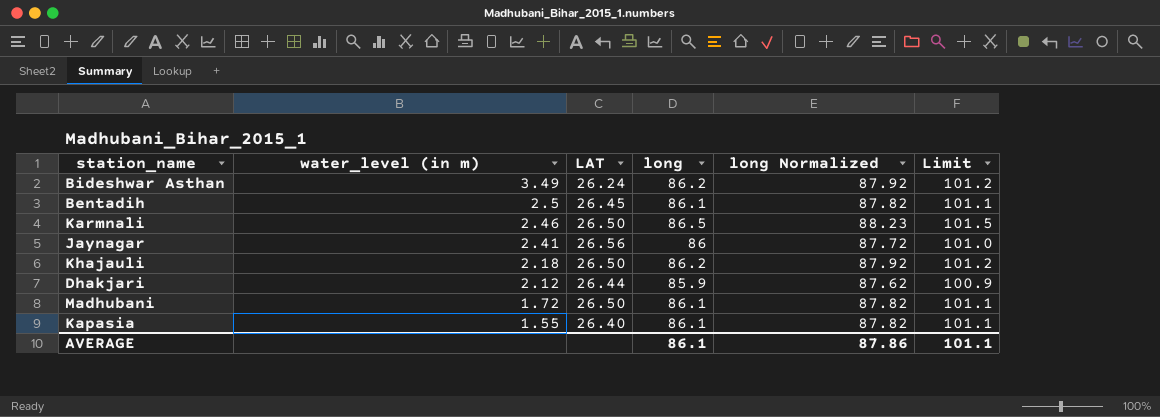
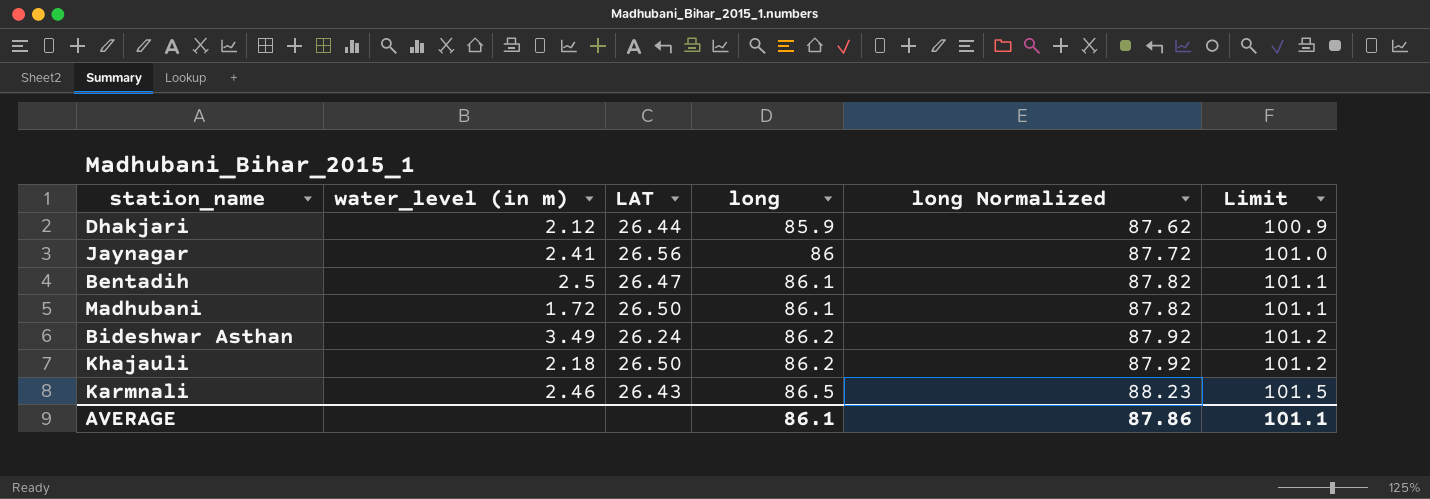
row order: water_level (in m) descending -> long ascending
row Kapasia: 1.55 | 26.40 | 86.1 | 87.82 | 101.1 -> none
Bentadih | LAT: 26.45 -> 26.47
Karmnali | LAT: 26.50 -> 26.43

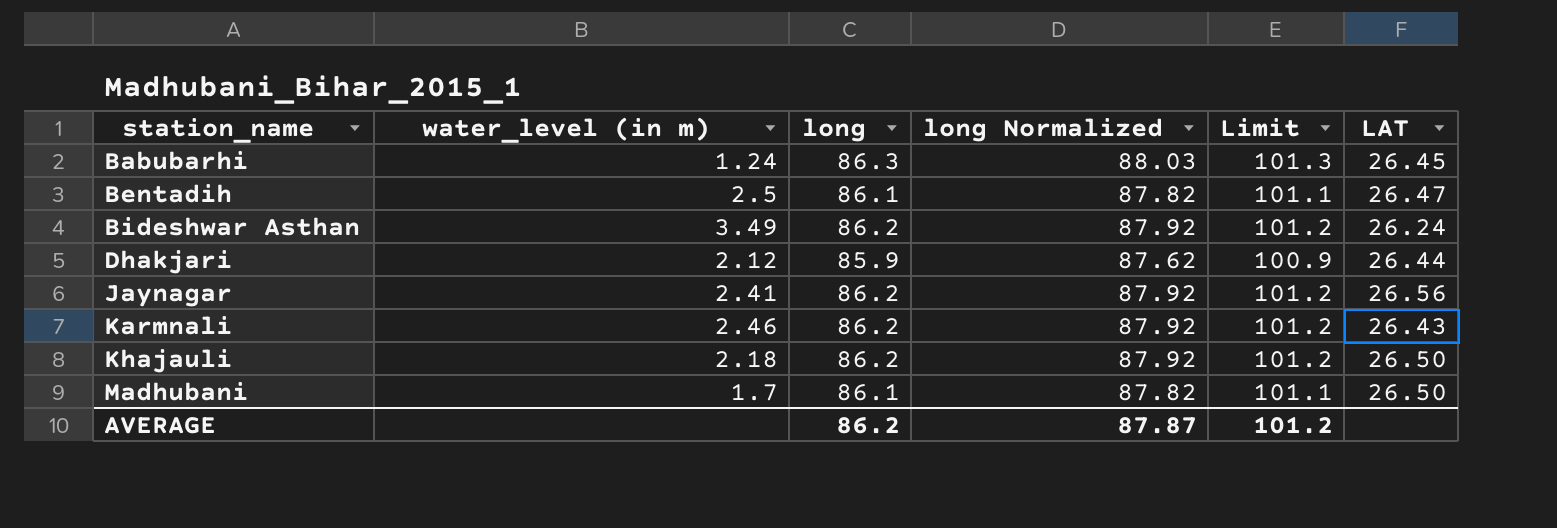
row order: long ascending -> station_name ascending
column LAT | position: 3 -> 6
row Babubarhi: none -> 1.24 | 86.3 | 88.03 | 101.3 | 26.45
Jaynagar | long: 86 -> 86.2
Jaynagar | long Normalized: 87.72 -> 87.92
Jaynagar | Limit: 101.0 -> 101.2
Karmnali | long: 86.5 -> 86.2
Karmnali | long Normalized: 88.23 -> 87.92
Karmnali | Limit: 101.5 -> 101.2
Madhubani | water_level (in m): 1.72 -> 1.7
AVERAGE | long: 86.1 -> 86.2
AVERAGE | long Normalized: 87.86 -> 87.87
AVERAGE | Limit: 101.1 -> 101.2

